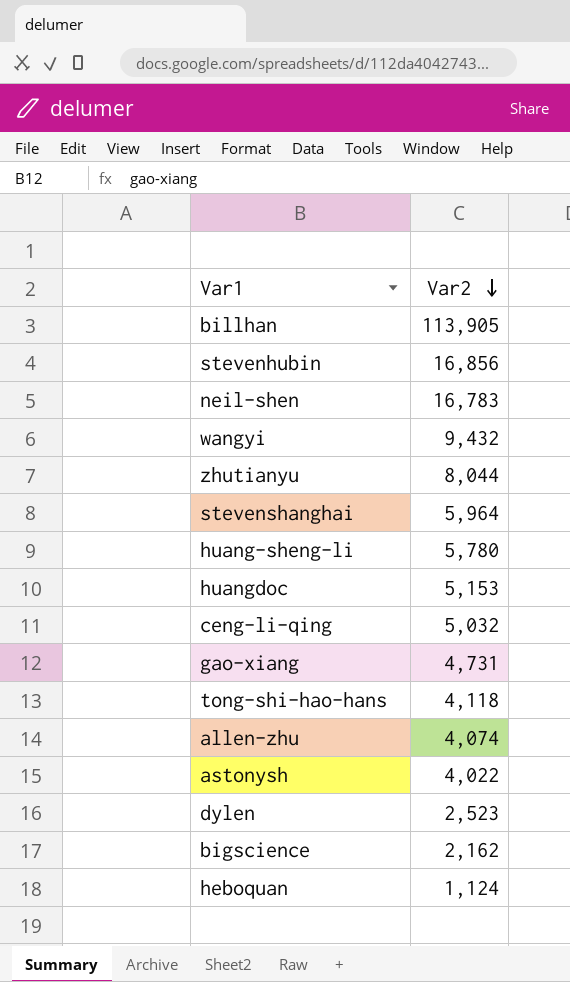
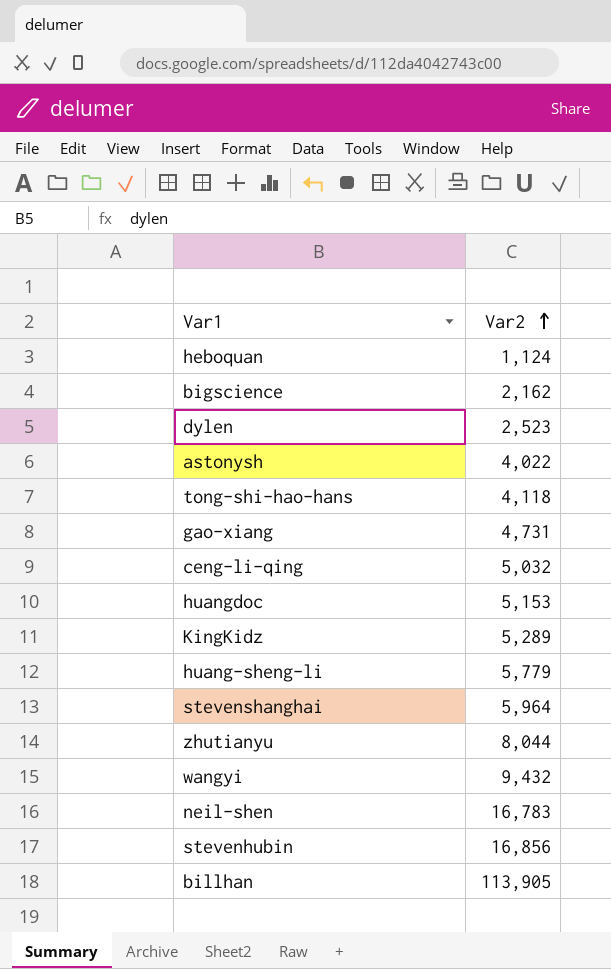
row order: Var2 descending -> Var2 ascending
row allen-zhu: 4,074 -> none
row KingKidz: none -> 5,289
huang-sheng-li | Var2: 5,780 -> 5,779

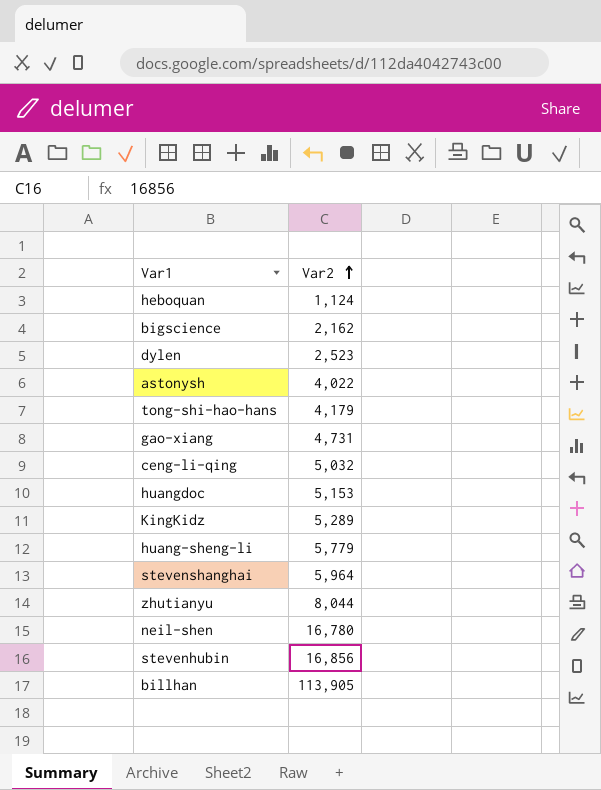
row wangyi: 9,432 -> none
tong-shi-hao-hans | Var2: 4,118 -> 4,179
neil-shen | Var2: 16,783 -> 16,780

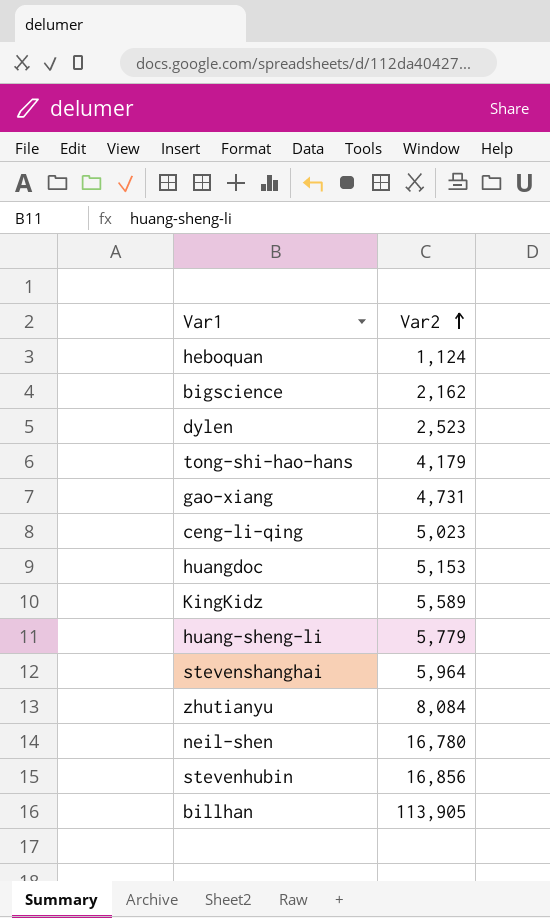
row astonysh: 4,022 -> none
ceng-li-qing | Var2: 5,032 -> 5,023
KingKidz | Var2: 5,289 -> 5,589
zhutianyu | Var2: 8,044 -> 8,084

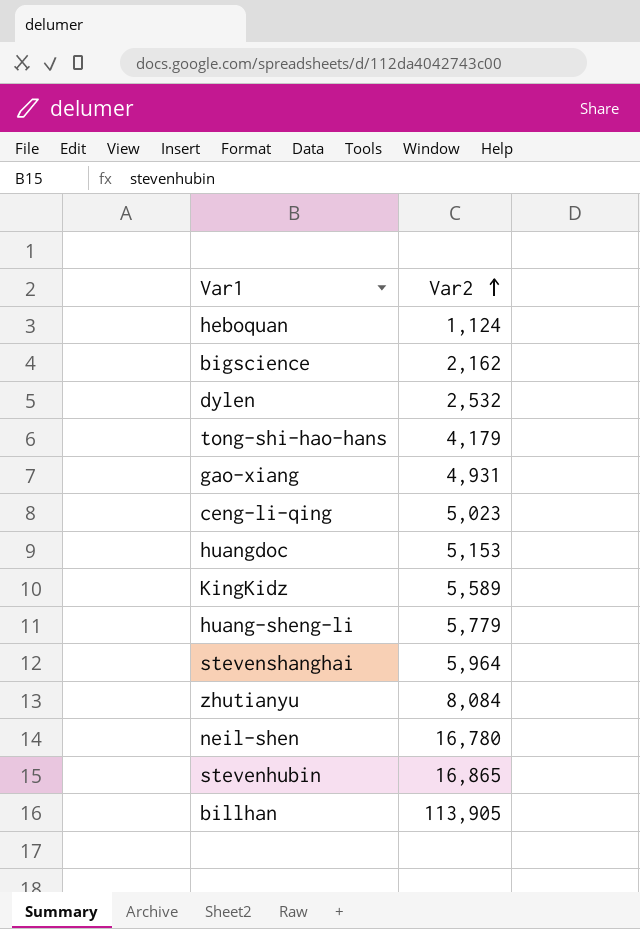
dylen | Var2: 2,523 -> 2,532
gao-xiang | Var2: 4,731 -> 4,931
stevenhubin | Var2: 16,856 -> 16,865

